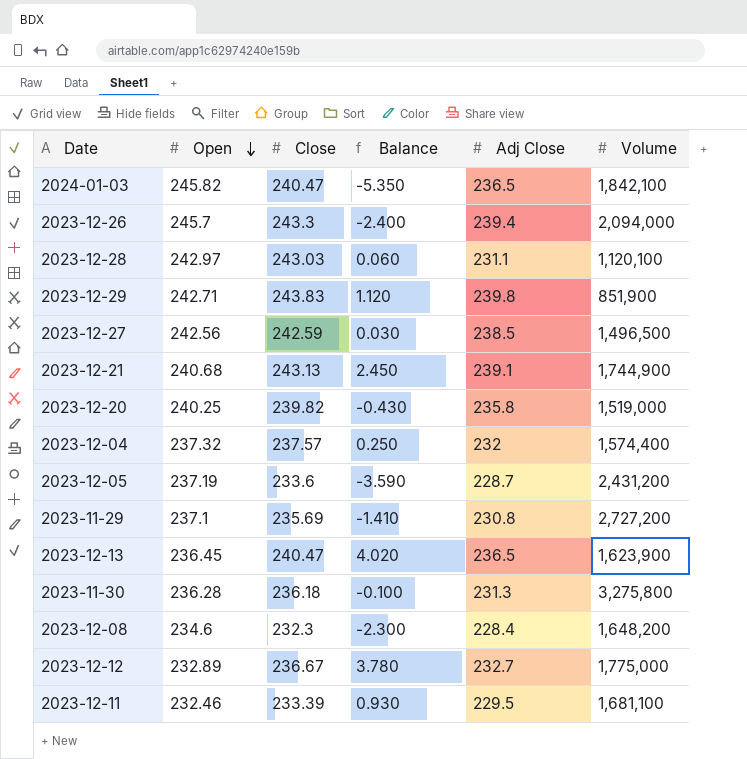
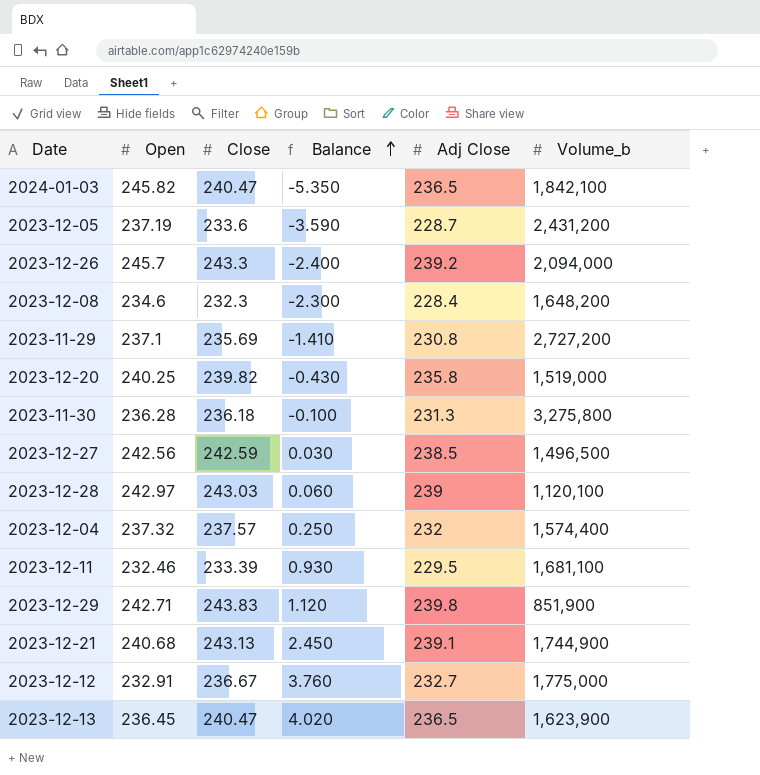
row order: Open descending -> Balance ascending
column name: Volume -> Volume_b
2023-12-26 | Adj Close: 239.4 -> 239.2
2023-12-28 | Adj Close: 231.1 -> 239
2023-12-12 | Open: 232.89 -> 232.91
2023-12-12 | Balance: 3.780 -> 3.760

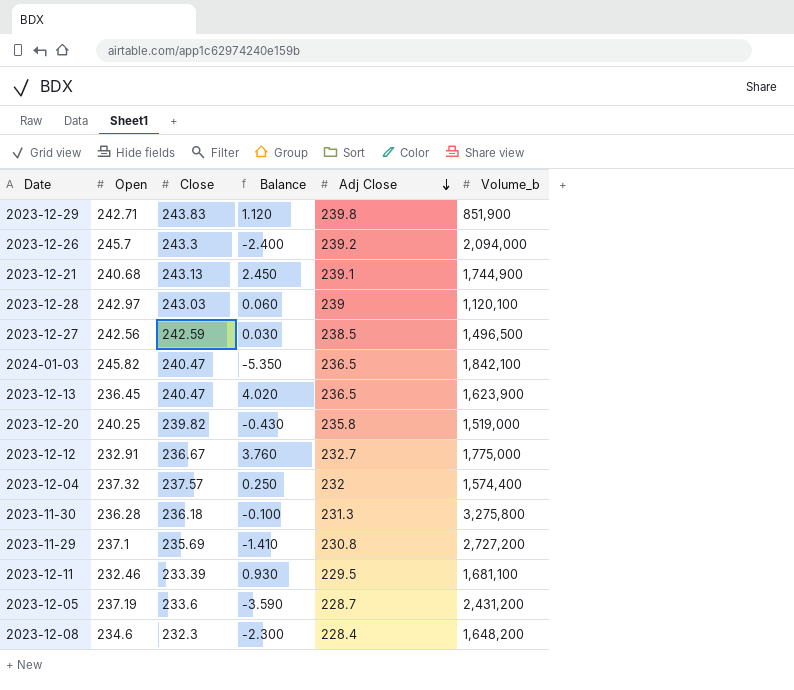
row order: Balance ascending -> Adj Close descending

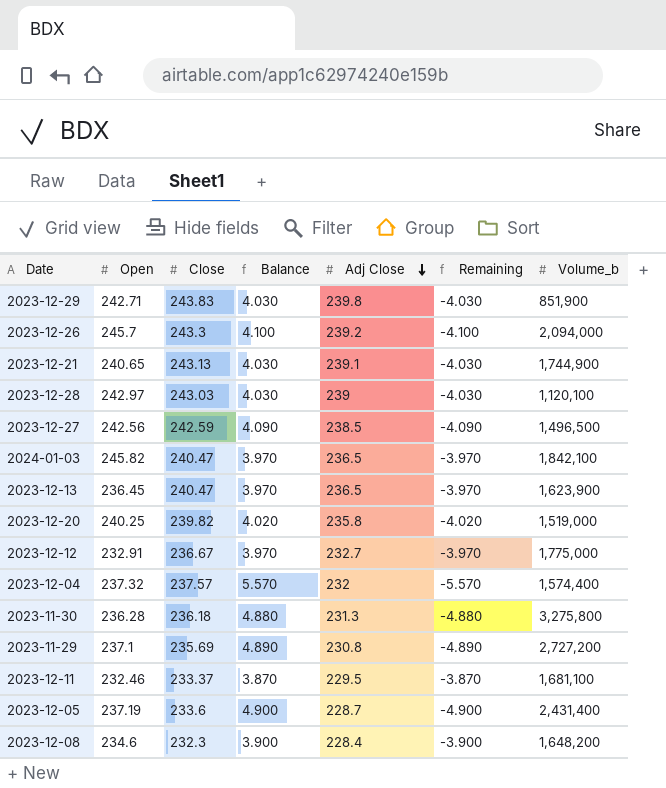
column Balance | formula: [Close] - [Open] -> [Close] - [Adj Close]
column Remaining | formula: none -> [Adj Close] - [Close]
2023-12-21 | Open: 240.68 -> 240.65
2023-12-11 | Close: 233.39 -> 233.37
2023-12-05 | Volume_b: 2,431,200 -> 2,431,400

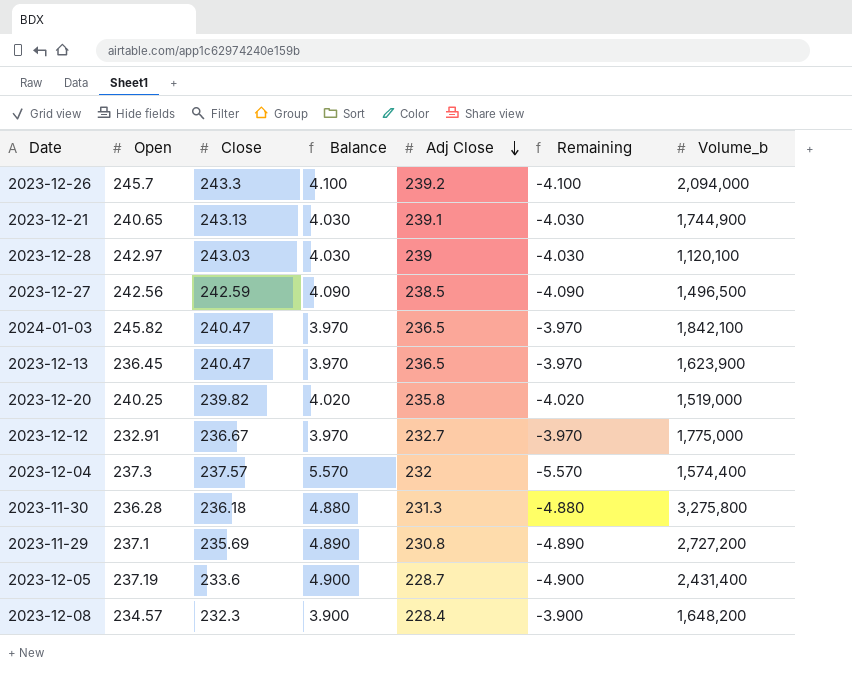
row 2023-12-29: 242.71 | 243.83 | 4.030 | 239.8 | -4.030 | 851,900 -> none
row 2023-12-11: 232.46 | 233.37 | 3.870 | 229.5 | -3.870 | 1,681,100 -> none
2023-12-04 | Open: 237.32 -> 237.3
2023-12-08 | Open: 234.6 -> 234.57

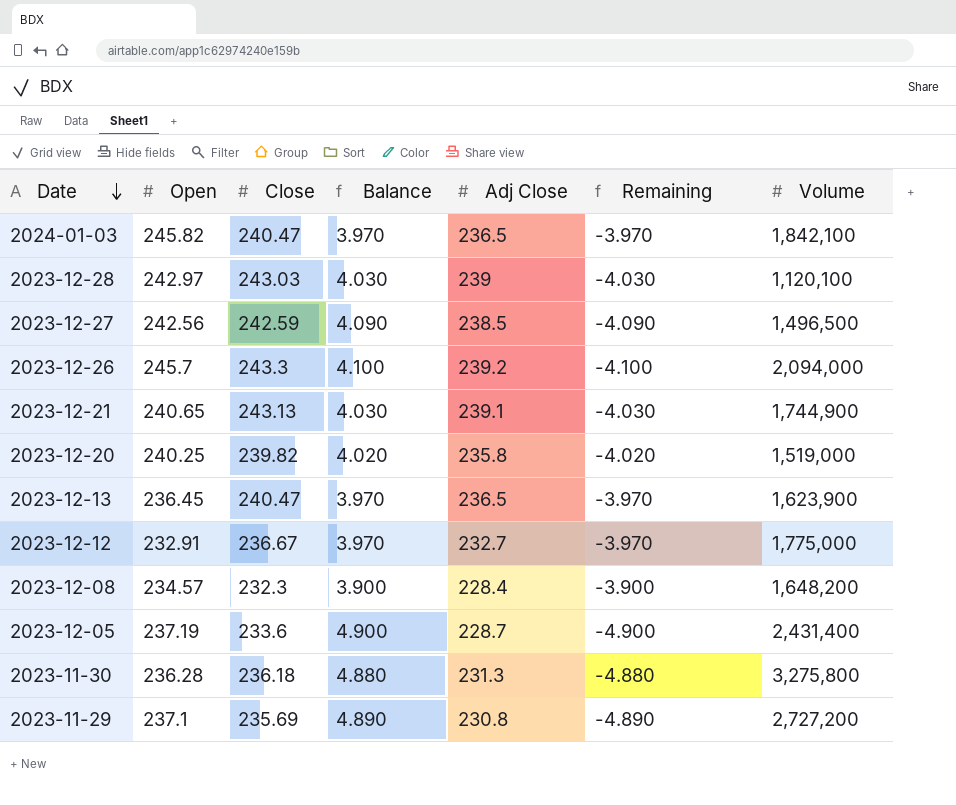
row order: Adj Close descending -> Date descending
column name: Volume_b -> Volume
row 2023-12-04: 237.3 | 237.57 | 5.570 | 232 | -5.570 | 1,574,400 -> none

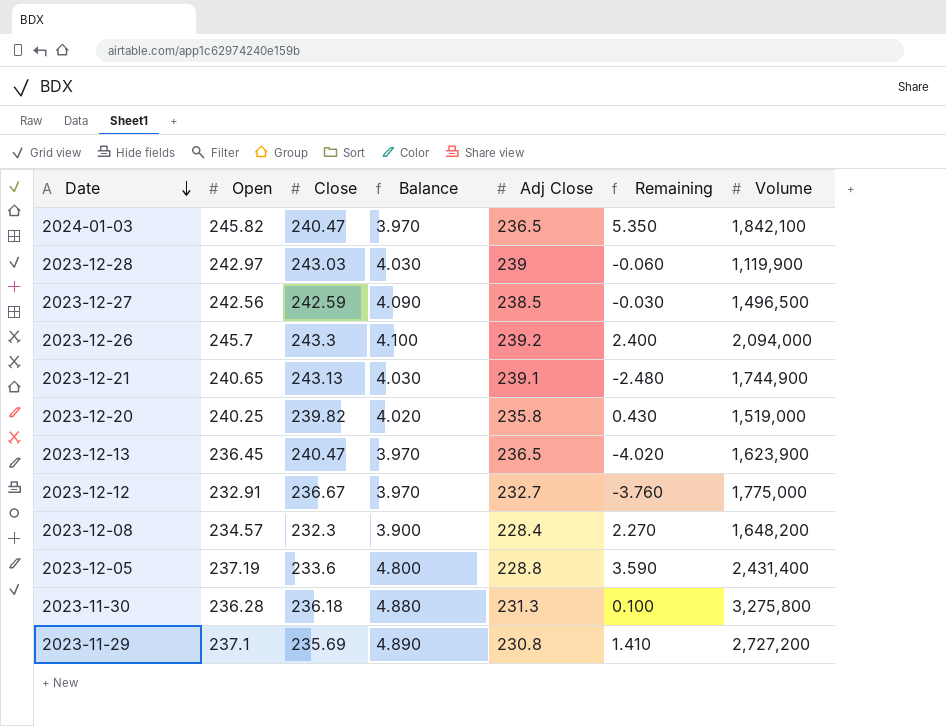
column Remaining | formula: [Adj Close] - [Close] -> [Open] - [Close]
2023-12-28 | Volume: 1,120,100 -> 1,119,900
2023-12-05 | Balance: 4.900 -> 4.800
2023-12-05 | Adj Close: 228.7 -> 228.8

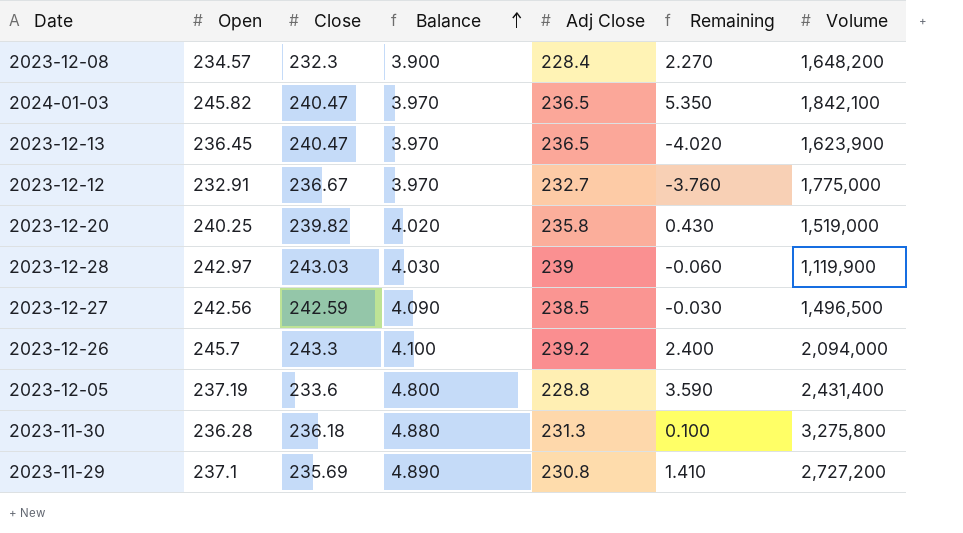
row order: Date descending -> Balance ascending
row 2023-12-21: 240.65 | 243.13 | 4.030 | 239.1 | -2.480 | 1,744,900 -> none

